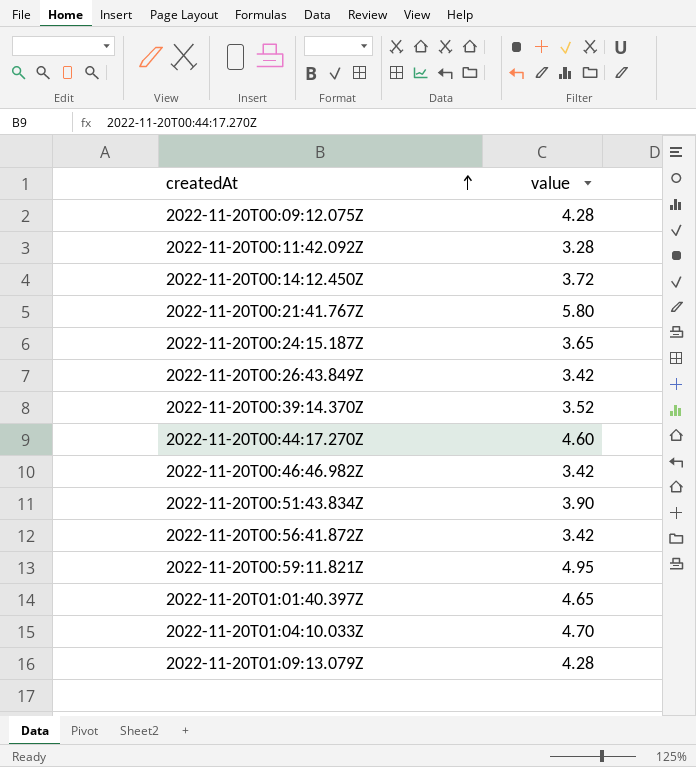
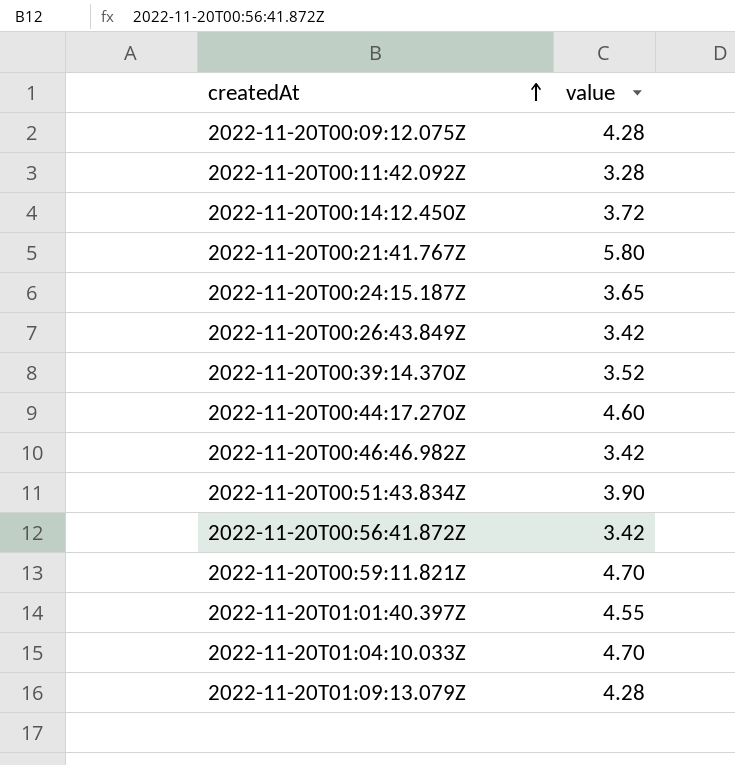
2022-11-20T00:59:11.821Z | value: 4.95 -> 4.70
2022-11-20T01:01:40.397Z | value: 4.65 -> 4.55

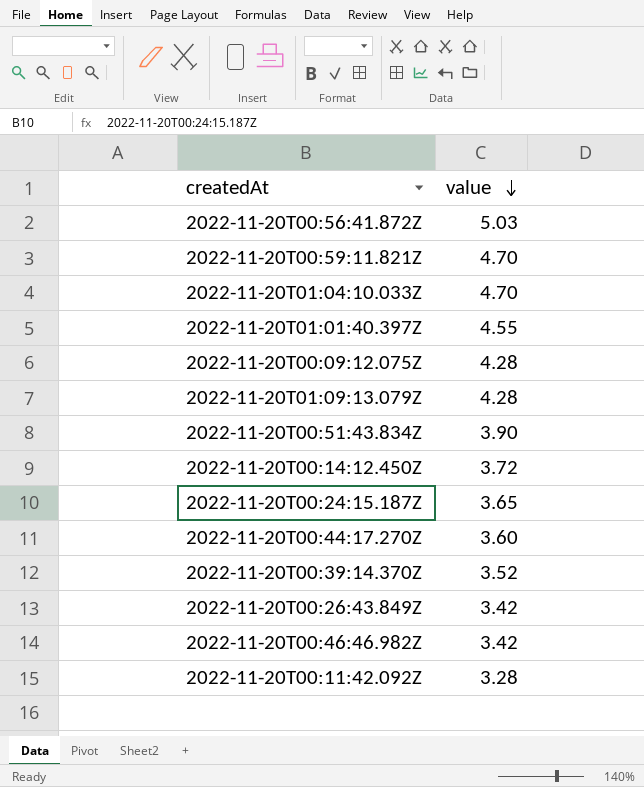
row order: createdAt ascending -> value descending
row 2022-11-20T00:21:41.767Z: 5.80 -> none
2022-11-20T00:56:41.872Z | value: 3.42 -> 5.03
2022-11-20T00:44:17.270Z | value: 4.60 -> 3.60

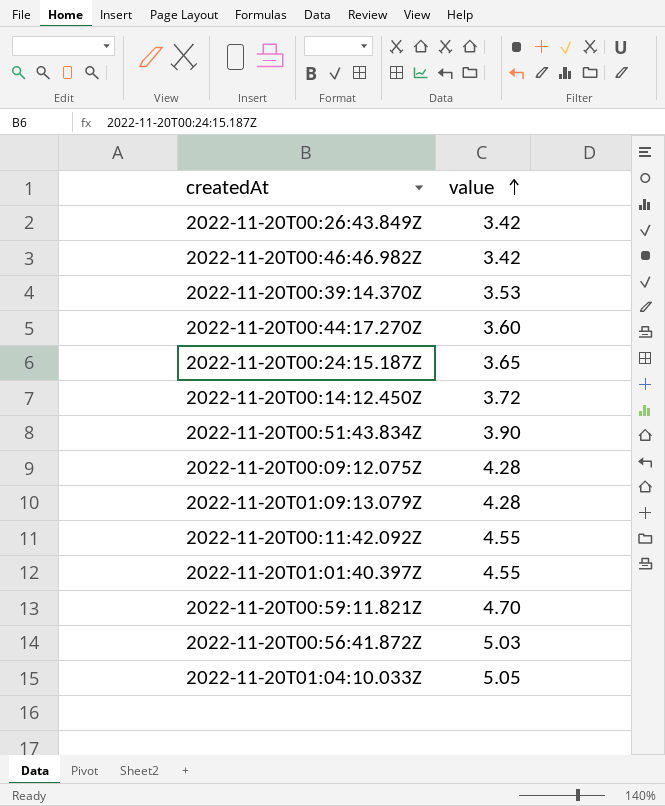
row order: value descending -> value ascending
2022-11-20T00:39:14.370Z | value: 3.52 -> 3.53
2022-11-20T00:11:42.092Z | value: 3.28 -> 4.55
2022-11-20T01:04:10.033Z | value: 4.70 -> 5.05

